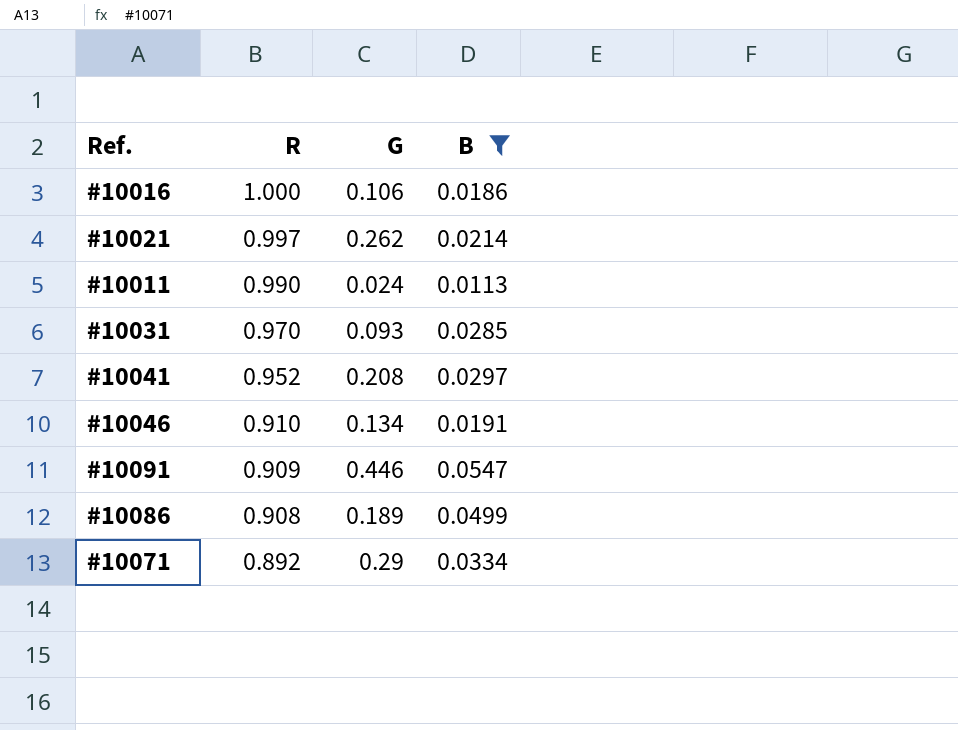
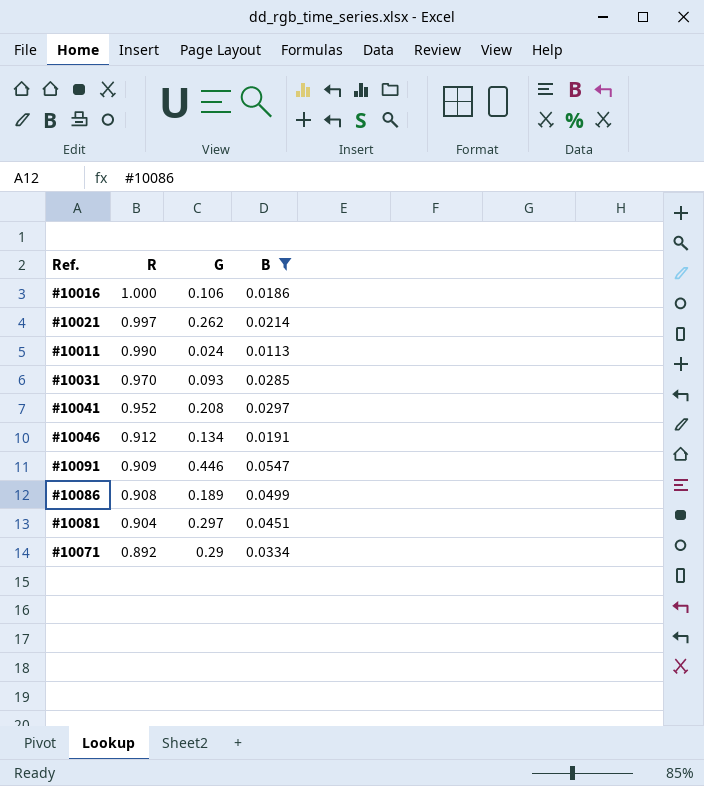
#10046 | R: 0.910 -> 0.912
row #10081: none -> 0.904 | 0.297 | 0.0451

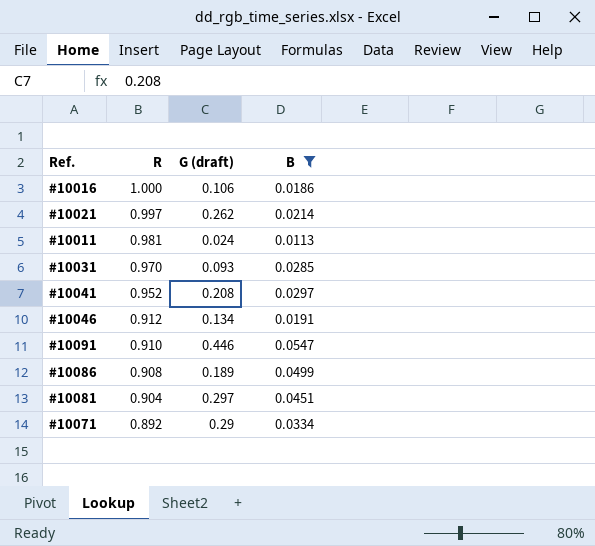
column name: G -> G (draft)
#10011 | R: 0.990 -> 0.981
#10091 | R: 0.909 -> 0.910

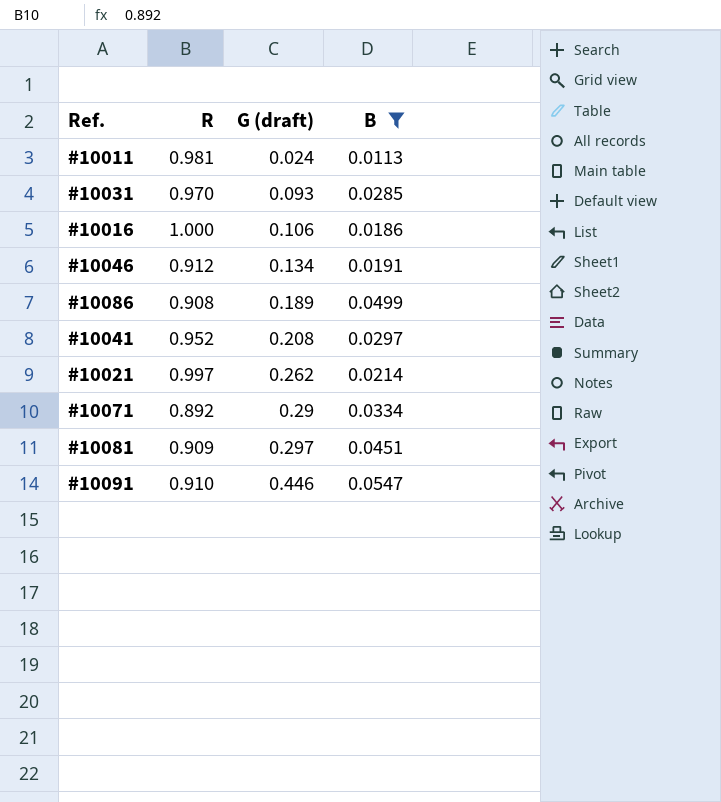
row order: R descending -> G (draft) ascending
#10081 | R: 0.904 -> 0.909

